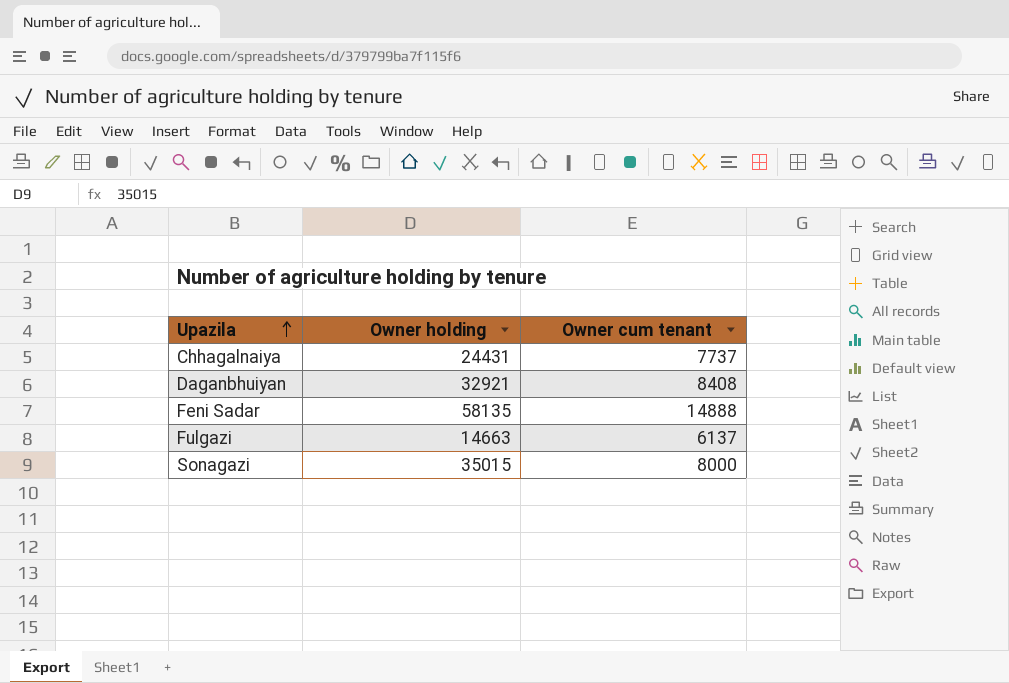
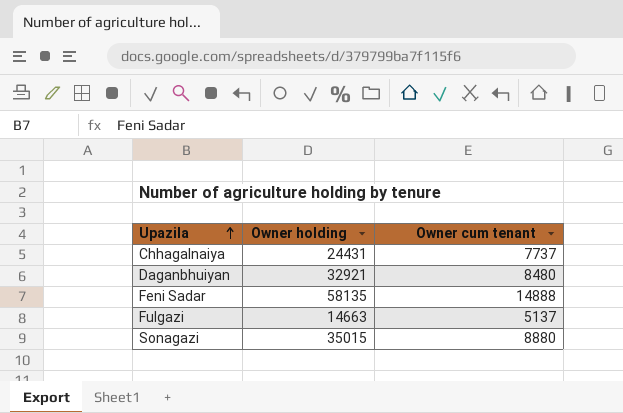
Daganbhuiyan | Owner cum tenant: 8408 -> 8480
Fulgazi | Owner cum tenant: 6137 -> 5137
Sonagazi | Owner cum tenant: 8000 -> 8880

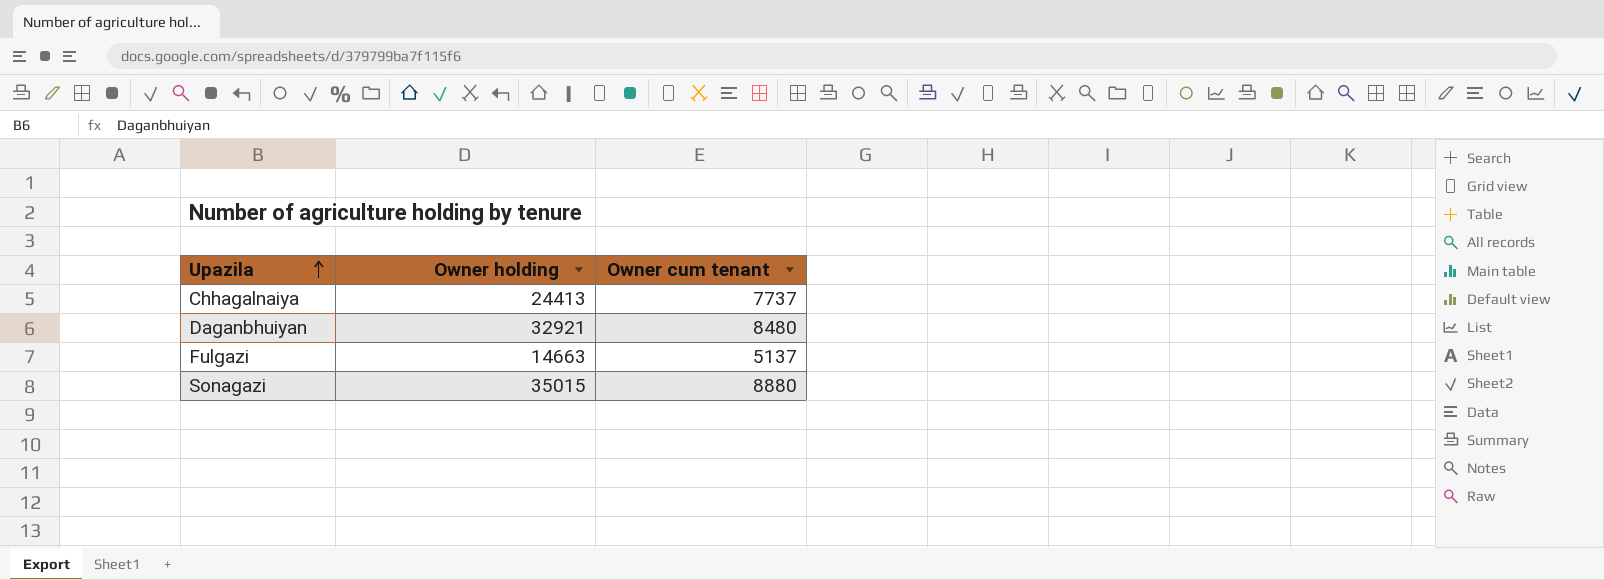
row Feni Sadar: 58135 | 14888 -> none
Chhagalnaiya | Owner holding: 24431 -> 24413

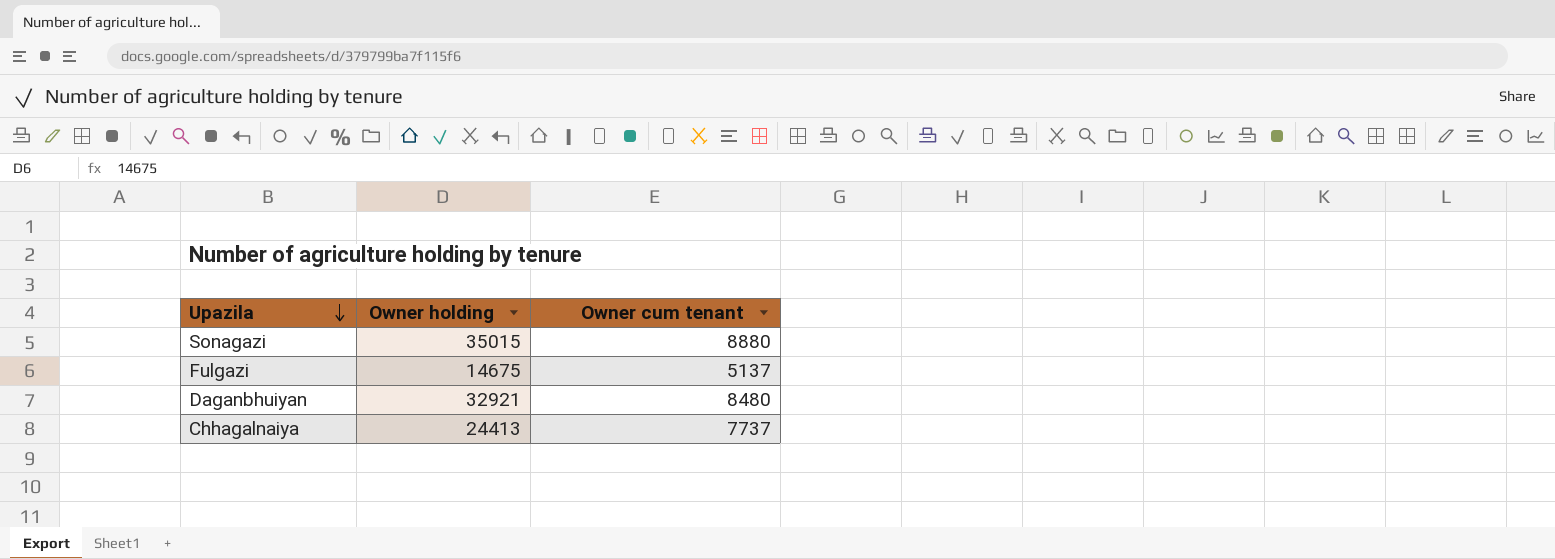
row order: Upazila ascending -> Upazila descending
Fulgazi | Owner holding: 14663 -> 14675

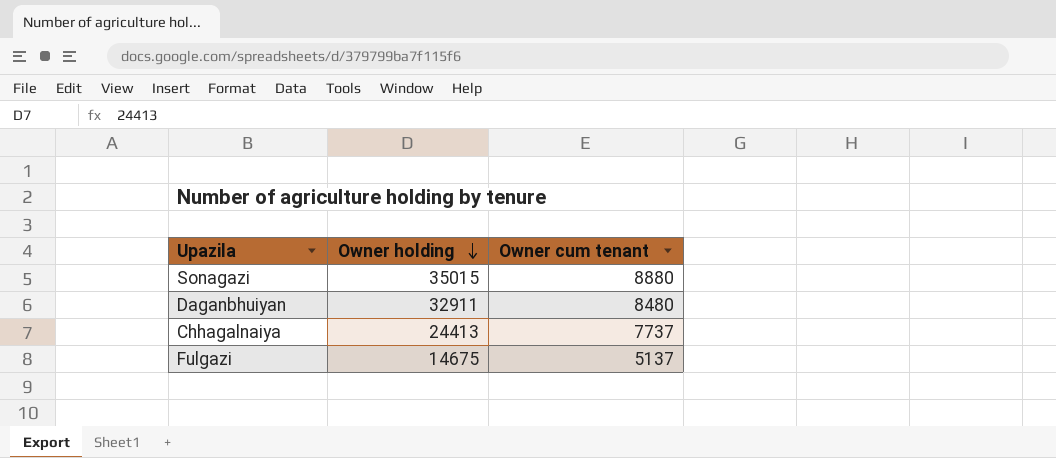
row order: Upazila descending -> Owner holding descending
Daganbhuiyan | Owner holding: 32921 -> 32911

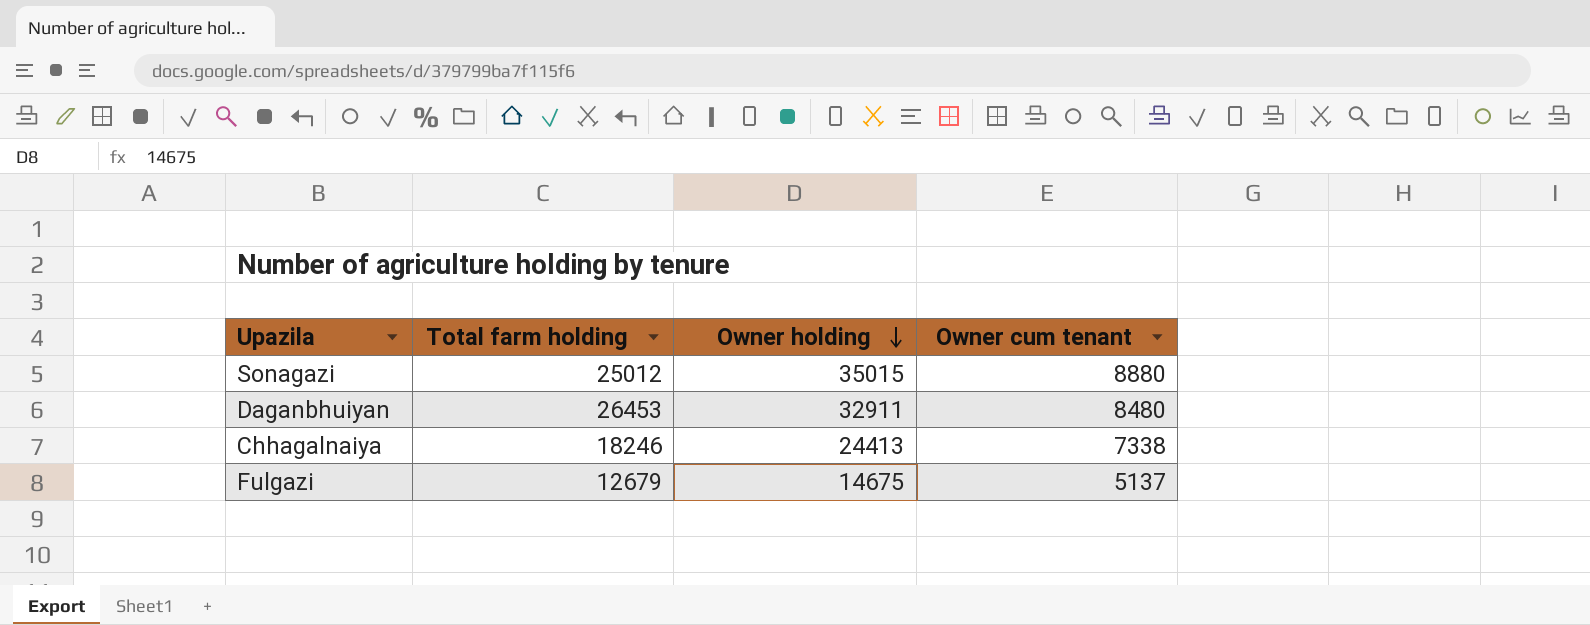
column Total farm holding | position: none -> 2
Chhagalnaiya | Owner cum tenant: 7737 -> 7338

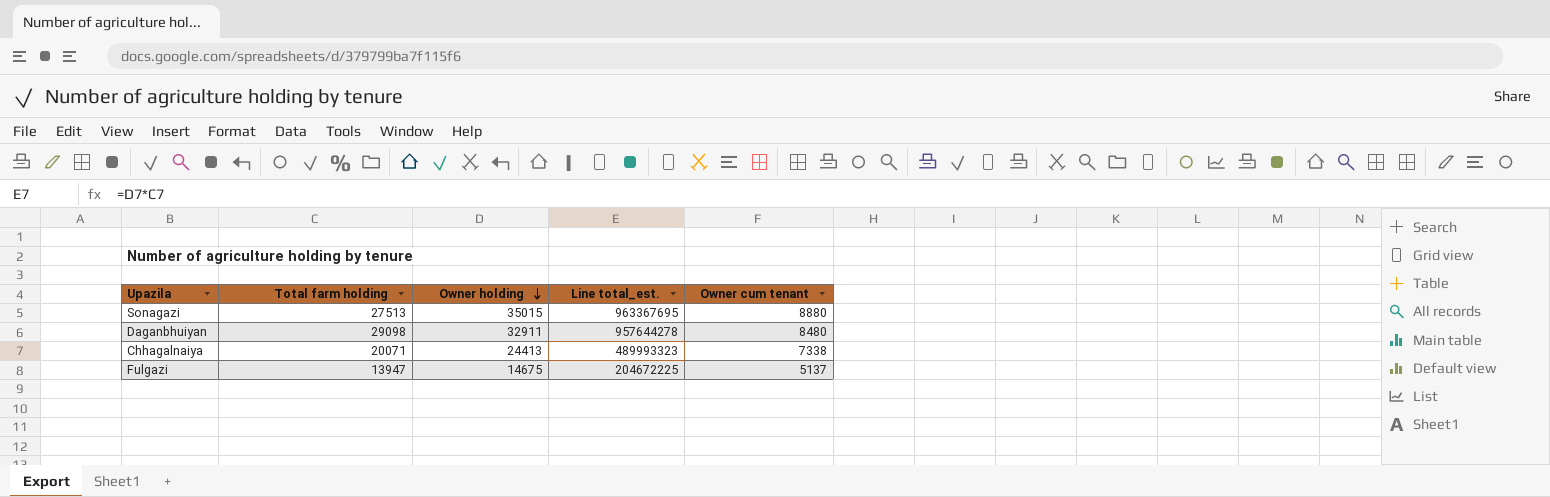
column Line total_est. | formula: none -> [Total farm holding] * [Owner holding]
Sonagazi | Total farm holding: 25012 -> 27513
Daganbhuiyan | Total farm holding: 26453 -> 29098
Chhagalnaiya | Total farm holding: 18246 -> 20071
Fulgazi | Total farm holding: 12679 -> 13947

